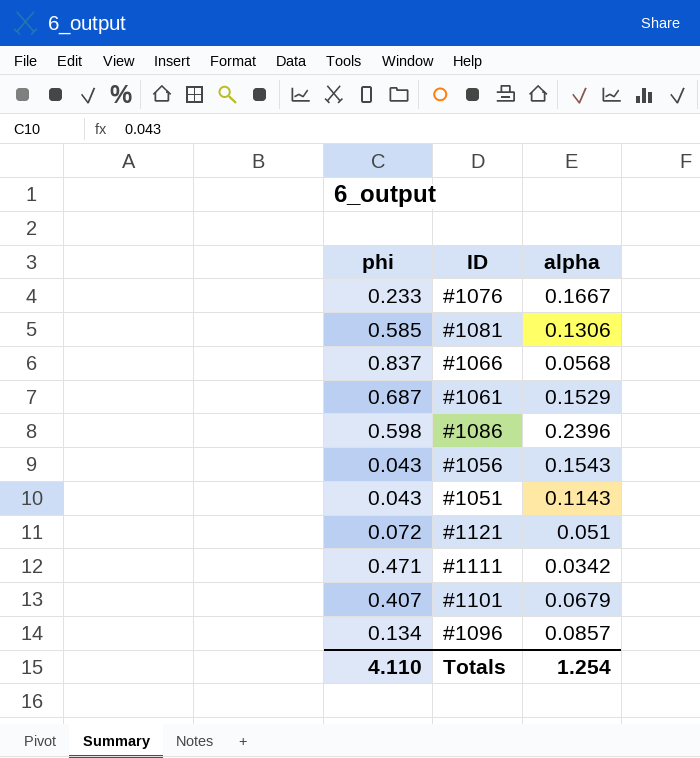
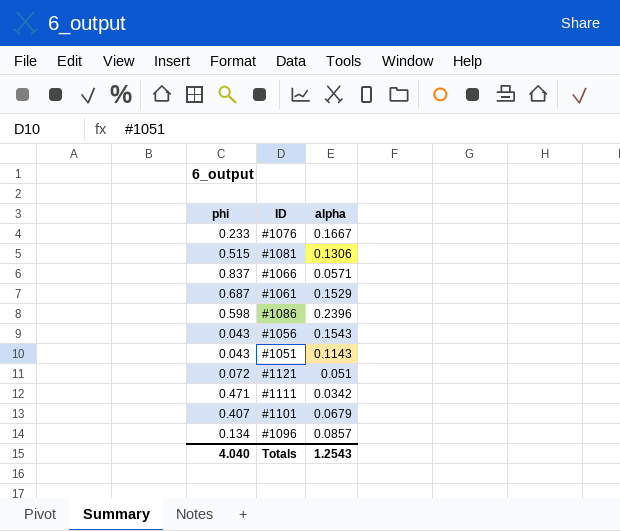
#1081 | phi: 0.585 -> 0.515
#1066 | alpha: 0.0568 -> 0.0571
Totals | phi: 4.110 -> 4.040
Totals | alpha: 1.254 -> 1.2543

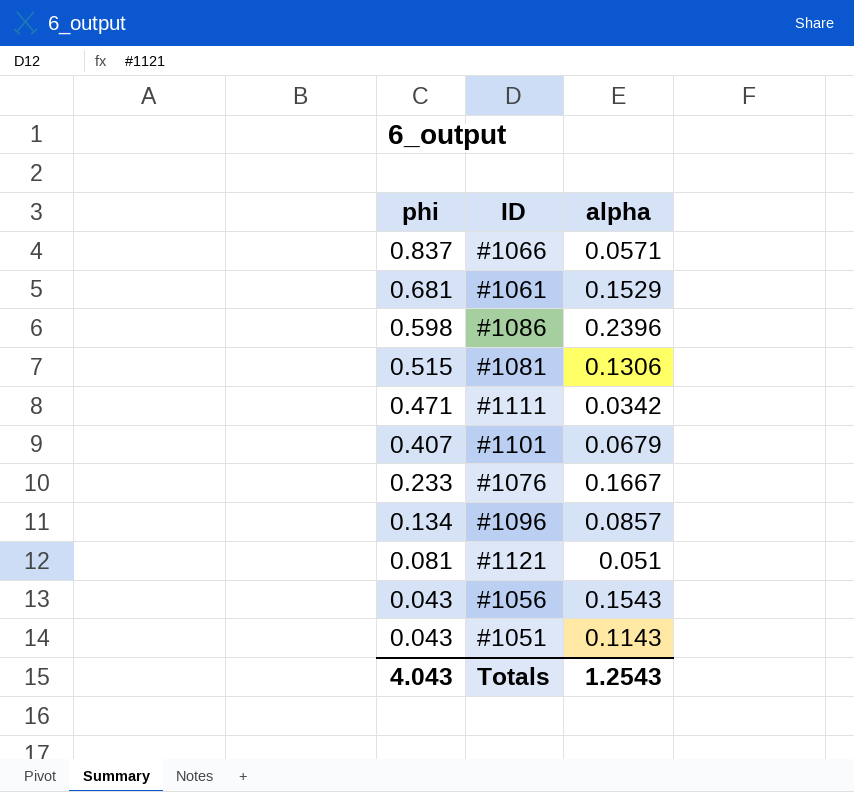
row order: none -> phi descending
#1061 | phi: 0.687 -> 0.681
#1121 | phi: 0.072 -> 0.081
Totals | phi: 4.040 -> 4.043

